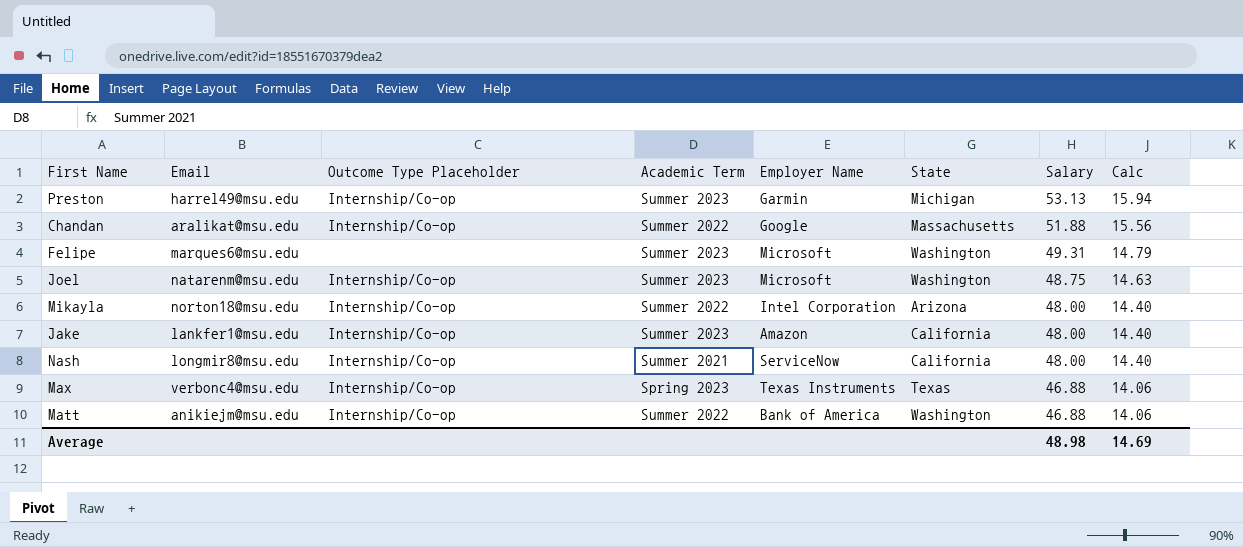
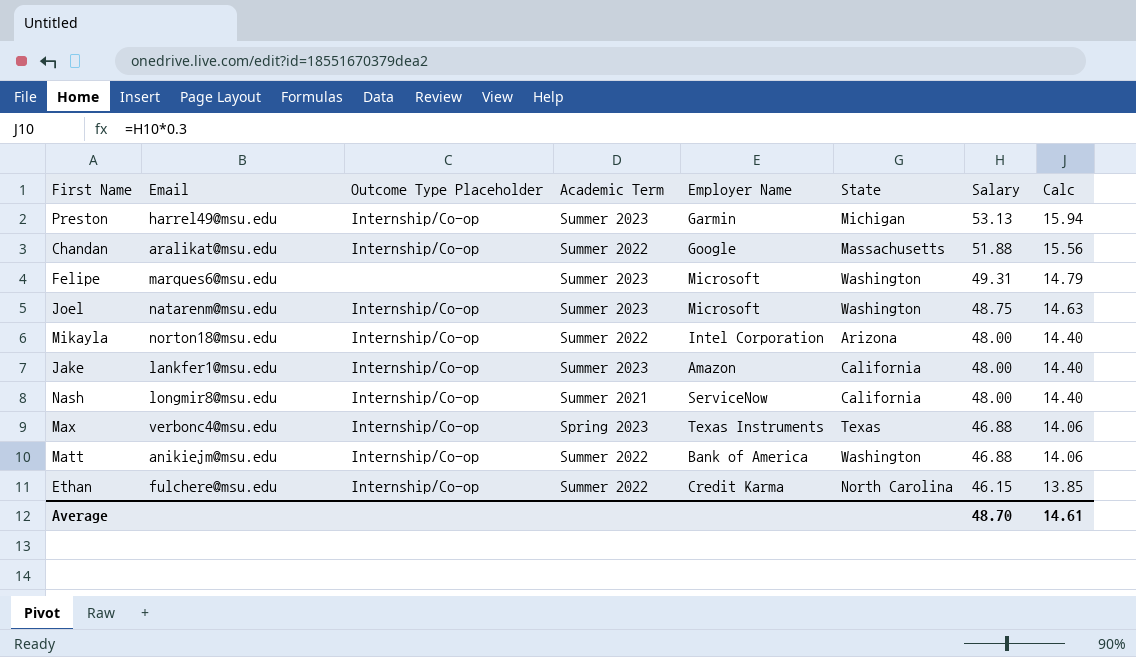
row Ethan: none -> fulchere@msu.edu | Internship/Co-op | Summer 2022 | Credit Karma | North Carolina | 46.15 | 13.85
Average | Salary: 48.98 -> 48.70
Average | Calc: 14.69 -> 14.61

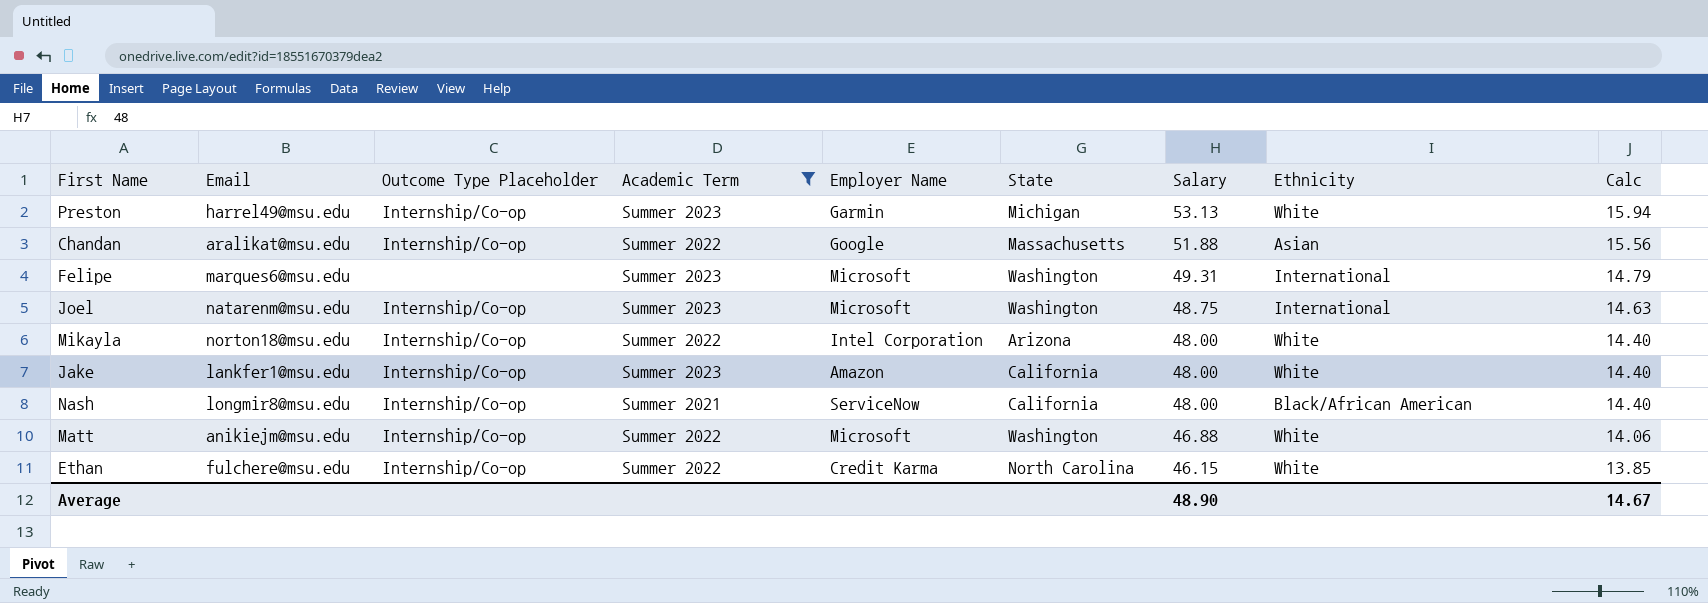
filter: none -> Academic Term != Spring 2023
column Ethnicity | position: none -> 8
Matt | Employer Name: Bank of America -> Microsoft
Average | Salary: 48.70 -> 48.90
Average | Calc: 14.61 -> 14.67

